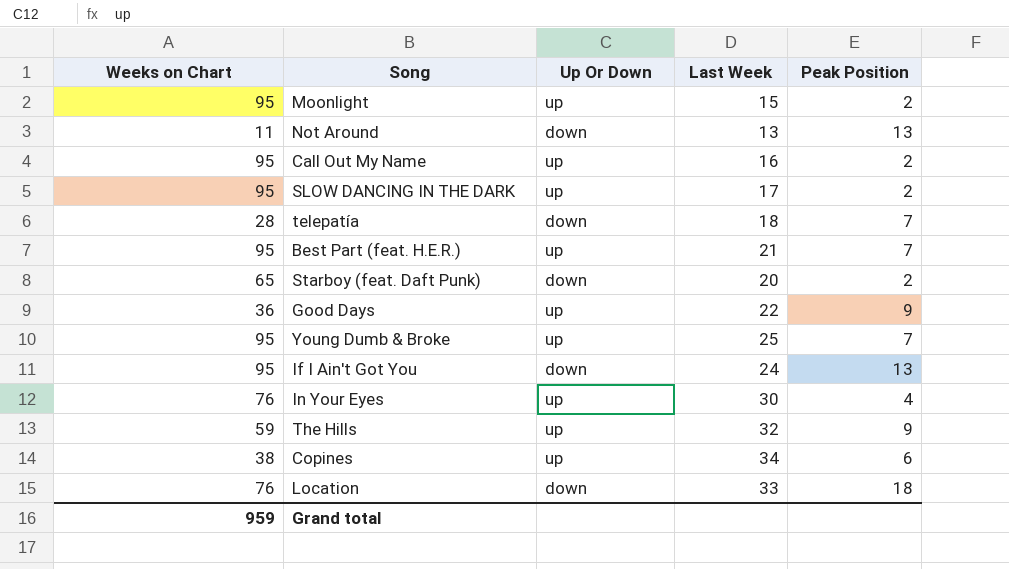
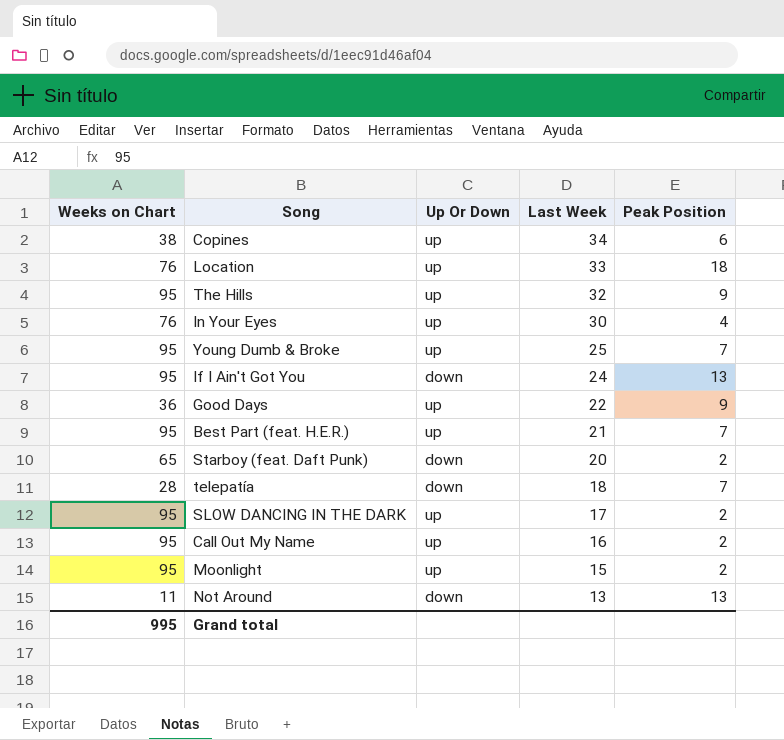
row order: none -> Last Week descending
Location | Up Or Down: down -> up
The Hills | Weeks on Chart: 59 -> 95
Grand total | Weeks on Chart: 959 -> 995

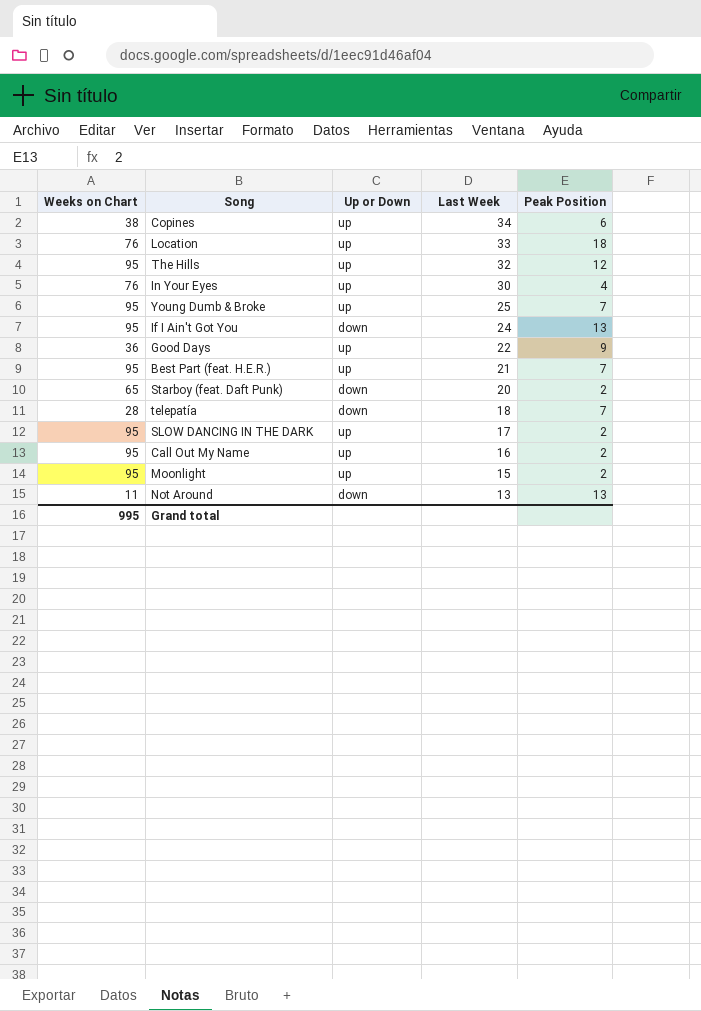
column name: Up Or Down -> Up or Down
The Hills | Peak Position: 9 -> 12

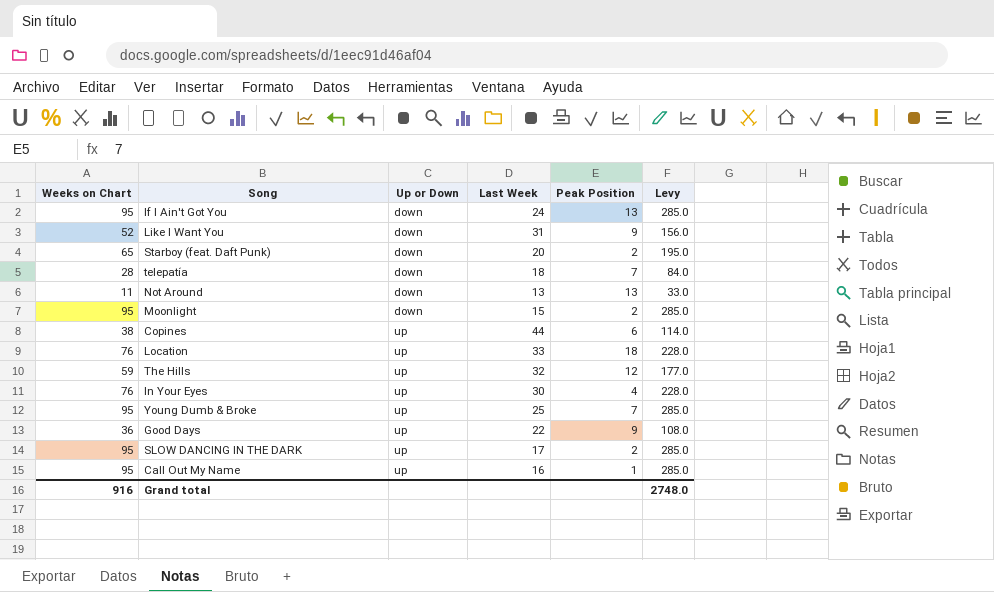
row order: Last Week descending -> Up or Down ascending
column Levy | formula: none -> [Weeks on Chart] * 3
row Best Part (feat. H.E.R.): 95 | up | 21 | 7 -> none
row Like I Want You: none -> 52 | down | 31 | 9 | 156.0
Moonlight | Up or Down: up -> down
Copines | Last Week: 34 -> 44
The Hills | Weeks on Chart: 95 -> 59
Call Out My Name | Peak Position: 2 -> 1
Grand total | Weeks on Chart: 995 -> 916

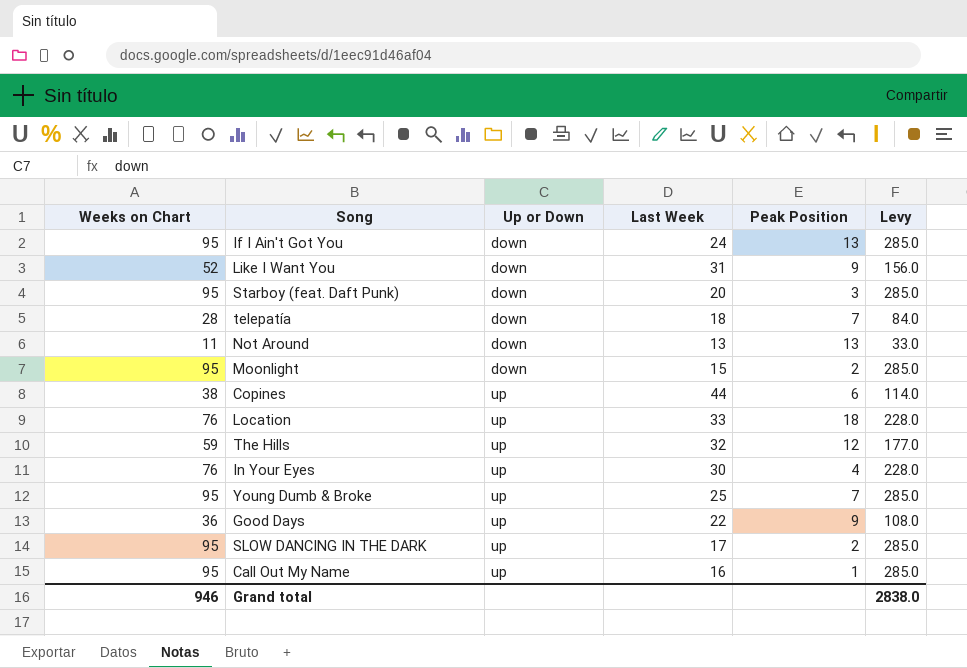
Starboy (feat. Daft Punk) | Weeks on Chart: 65 -> 95
Starboy (feat. Daft Punk) | Peak Position: 2 -> 3
Starboy (feat. Daft Punk) | Levy: 195.0 -> 285.0
Grand total | Weeks on Chart: 916 -> 946
Grand total | Levy: 2748.0 -> 2838.0

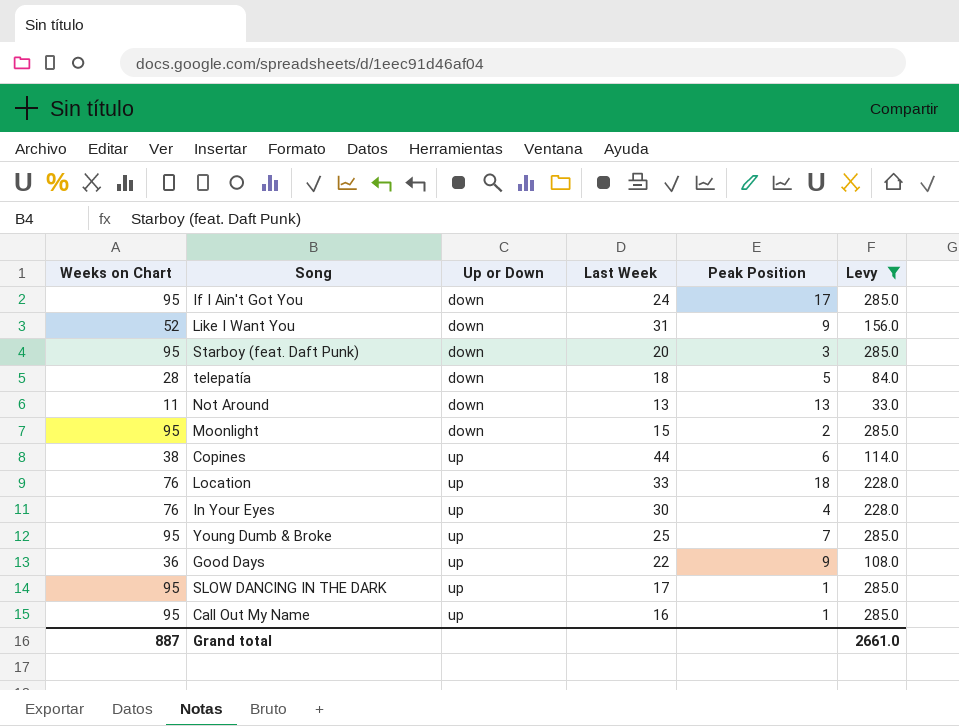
filter: none -> Levy != 177.0
If I Ain't Got You | Peak Position: 13 -> 17
telepatía | Peak Position: 7 -> 5
SLOW DANCING IN THE DARK | Peak Position: 2 -> 1
Grand total | Weeks on Chart: 946 -> 887
Grand total | Levy: 2838.0 -> 2661.0

